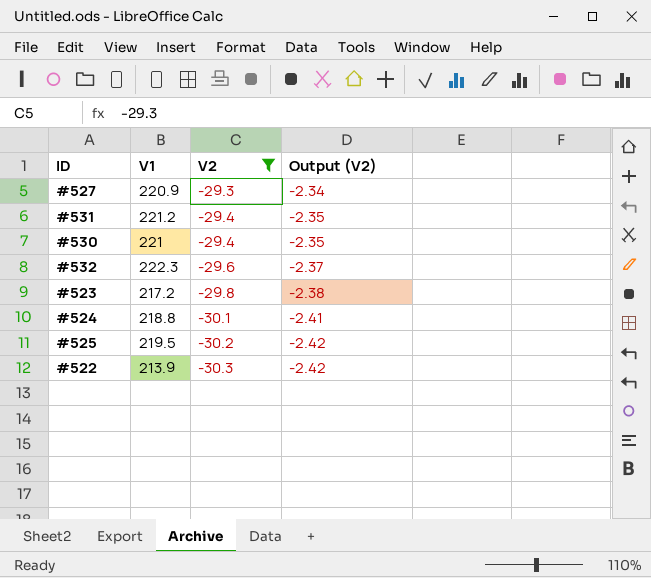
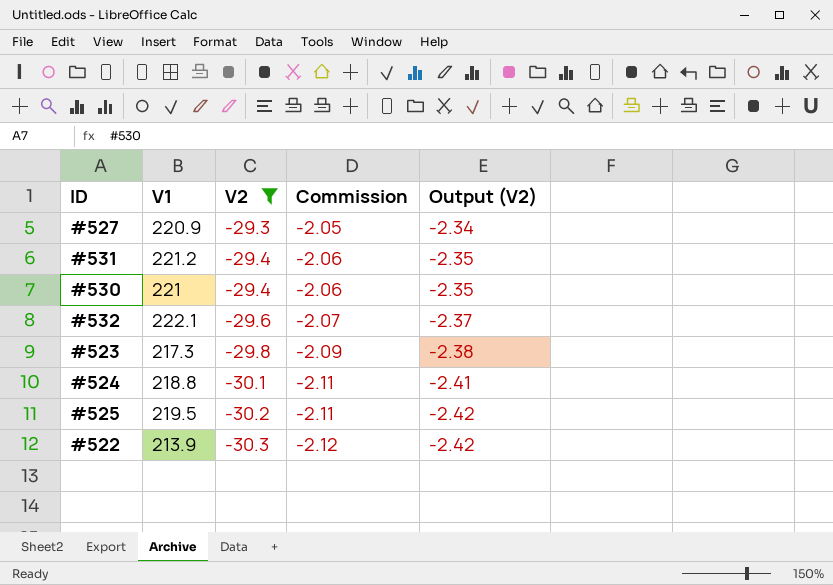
column Commission | formula: none -> [V2] * 0.07
#532 | V1: 222.3 -> 222.1
#523 | V1: 217.2 -> 217.3

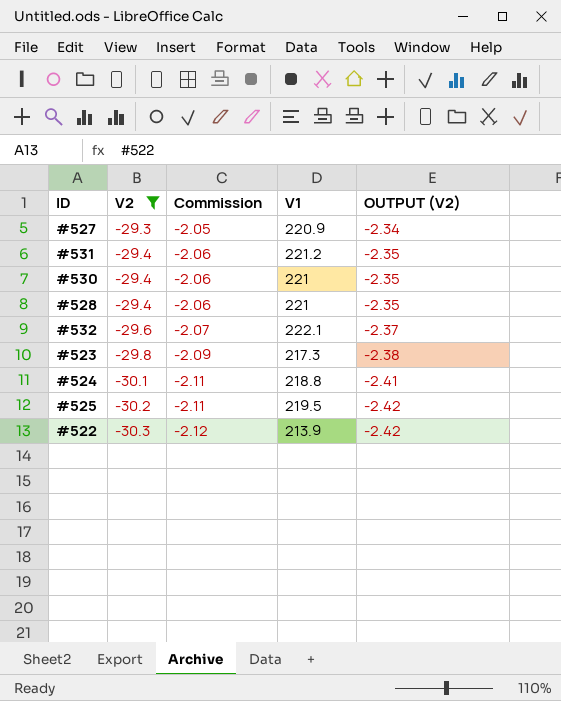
column V1 | position: 2 -> 4
column name: Output (V2) -> OUTPUT (V2)
row #528: none -> -29.4 | -2.06 | 221 | -2.35

